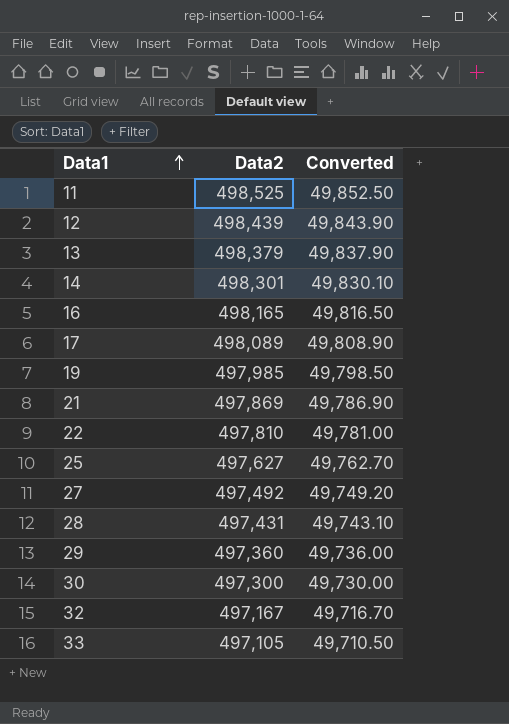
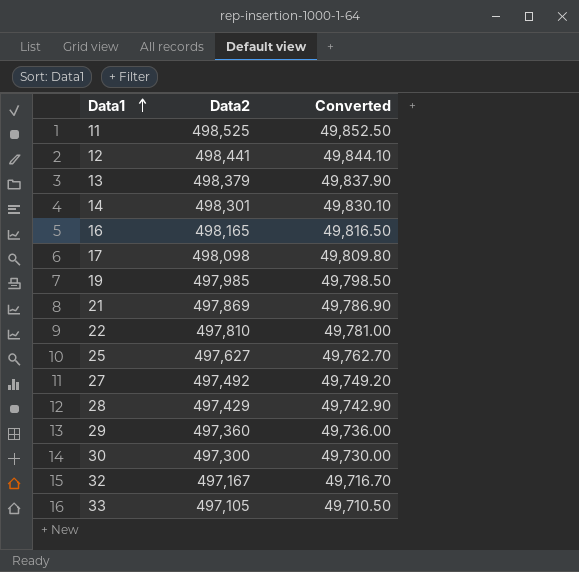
12 | Data2: 498,439 -> 498,441
12 | Converted: 49,843.90 -> 49,844.10
17 | Data2: 498,089 -> 498,098
17 | Converted: 49,808.90 -> 49,809.80
28 | Data2: 497,431 -> 497,429
28 | Converted: 49,743.10 -> 49,742.90

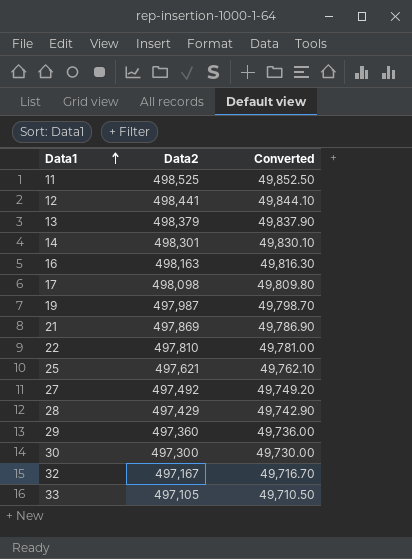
16 | Data2: 498,165 -> 498,163
16 | Converted: 49,816.50 -> 49,816.30
19 | Data2: 497,985 -> 497,987
19 | Converted: 49,798.50 -> 49,798.70
25 | Data2: 497,627 -> 497,621
25 | Converted: 49,762.70 -> 49,762.10

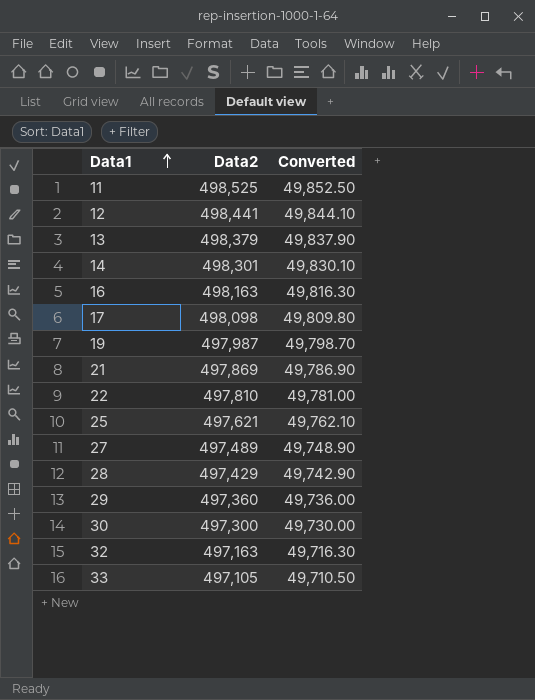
27 | Data2: 497,492 -> 497,489
27 | Converted: 49,749.20 -> 49,748.90
32 | Data2: 497,167 -> 497,163
32 | Converted: 49,716.70 -> 49,716.30

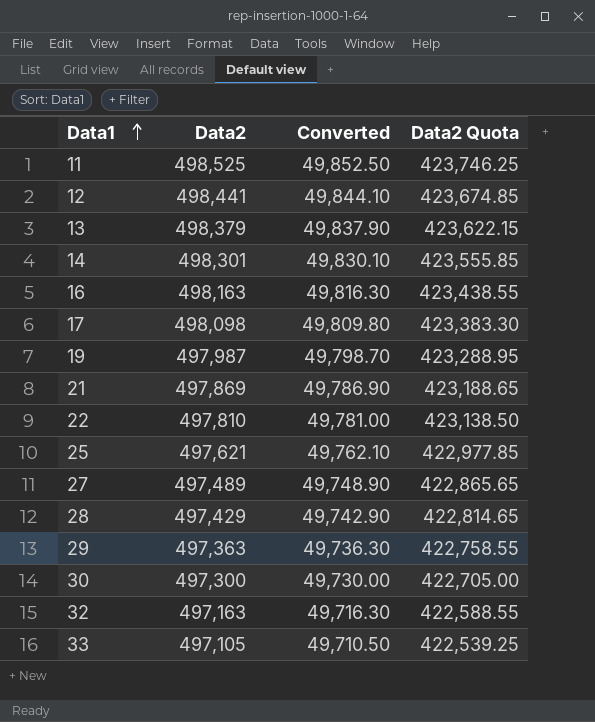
column Data2 Quota | formula: none -> [Data2] * 0.85
29 | Data2: 497,360 -> 497,363
29 | Converted: 49,736.00 -> 49,736.30

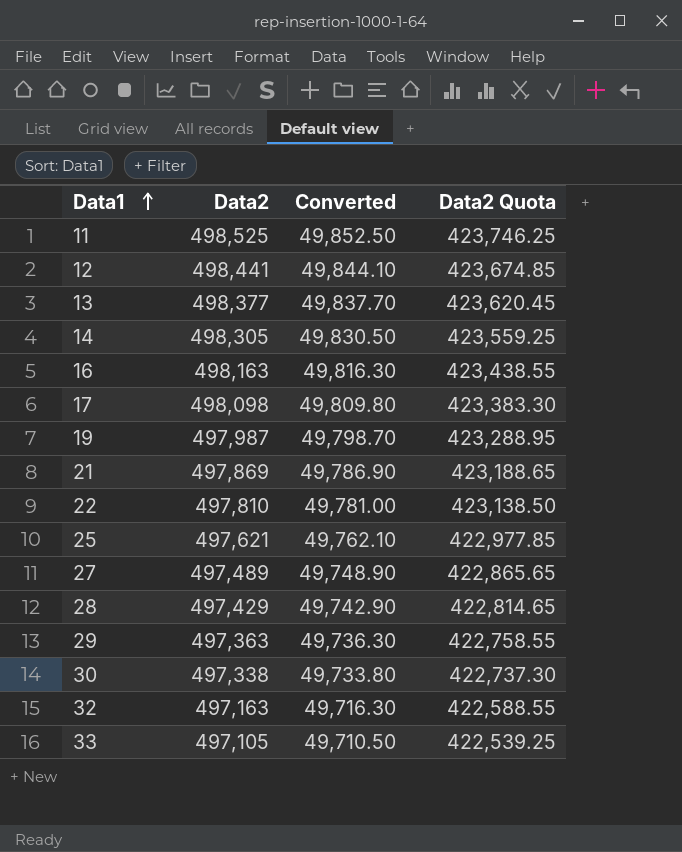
13 | Data2: 498,379 -> 498,377
13 | Converted: 49,837.90 -> 49,837.70
13 | Data2 Quota: 423,622.15 -> 423,620.45
14 | Data2: 498,301 -> 498,305
14 | Converted: 49,830.10 -> 49,830.50
14 | Data2 Quota: 423,555.85 -> 423,559.25
30 | Data2: 497,300 -> 497,338
30 | Converted: 49,730.00 -> 49,733.80
30 | Data2 Quota: 422,705.00 -> 422,737.30

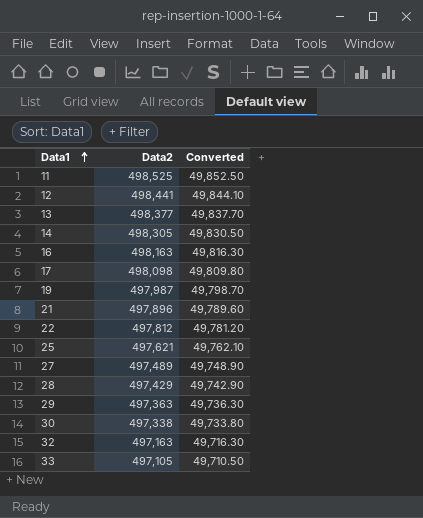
column Data2 Quota | formula: [Data2] * 0.85 -> none
21 | Data2: 497,869 -> 497,896
21 | Converted: 49,786.90 -> 49,789.60
22 | Data2: 497,810 -> 497,812
22 | Converted: 49,781.00 -> 49,781.20

